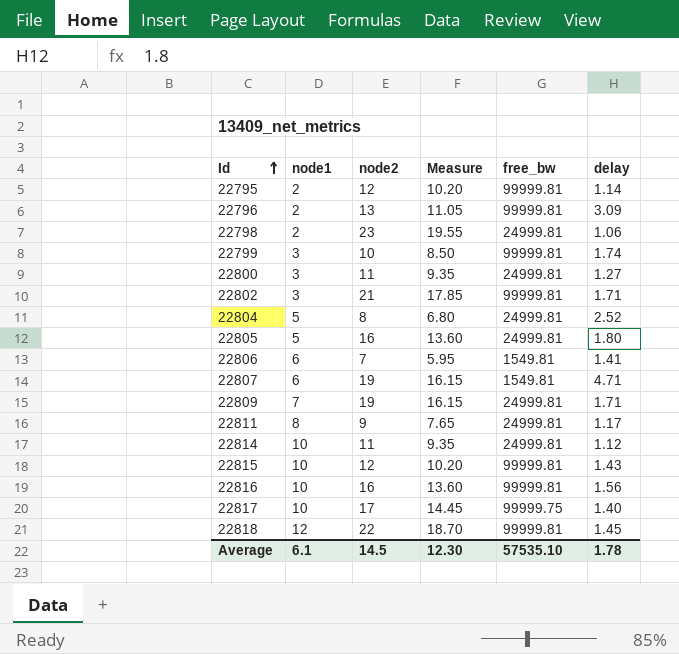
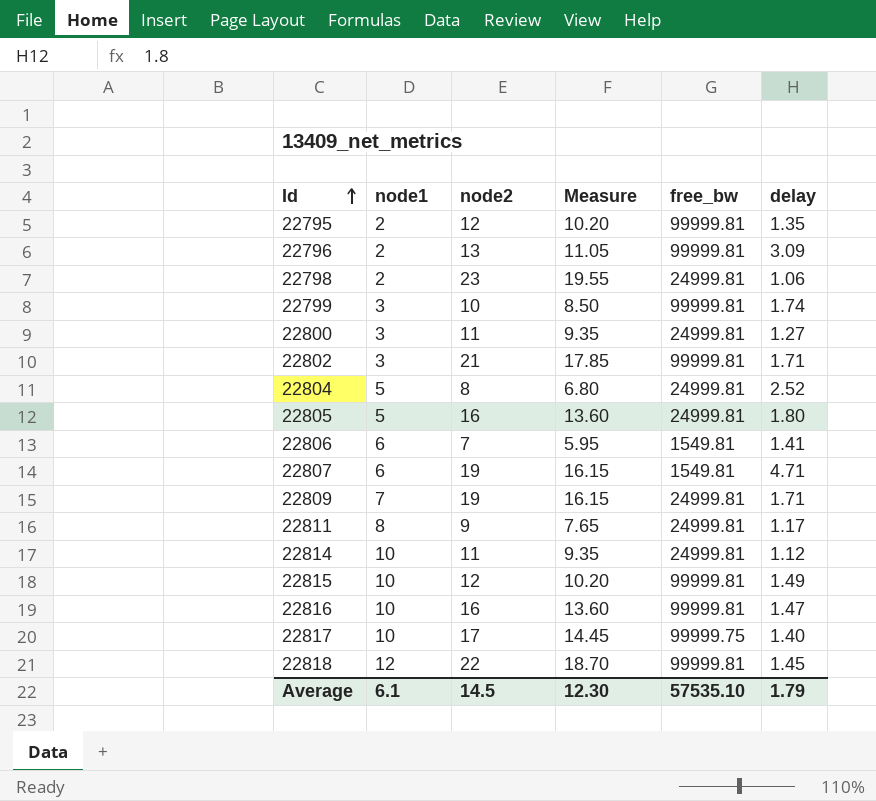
22795 | delay: 1.14 -> 1.35
22815 | delay: 1.43 -> 1.49
22816 | delay: 1.56 -> 1.47
Average | delay: 1.78 -> 1.79

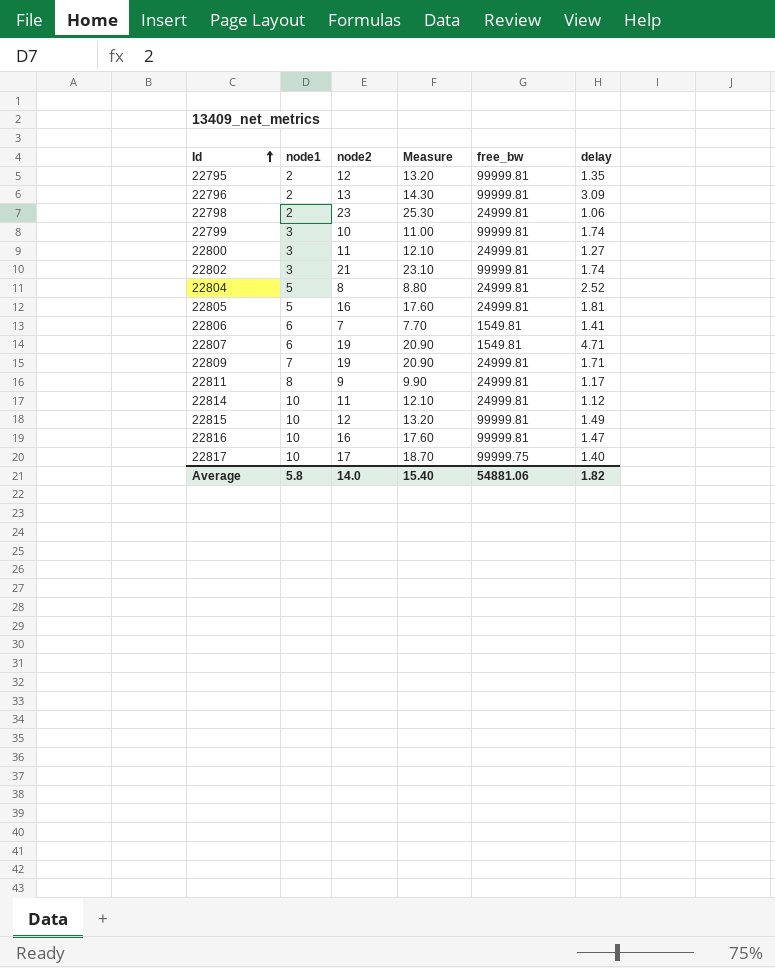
column Measure | formula: [node2] * 0.85 -> [node2] * 1.1
row 22818: 12 | 22 | 18.70 | 99999.81 | 1.45 -> none
22802 | delay: 1.71 -> 1.74
22805 | delay: 1.80 -> 1.81
Average | node1: 6.1 -> 5.8
Average | node2: 14.5 -> 14.0
Average | Measure: 12.30 -> 15.40
Average | free_bw: 57535.10 -> 54881.06
Average | delay: 1.79 -> 1.82

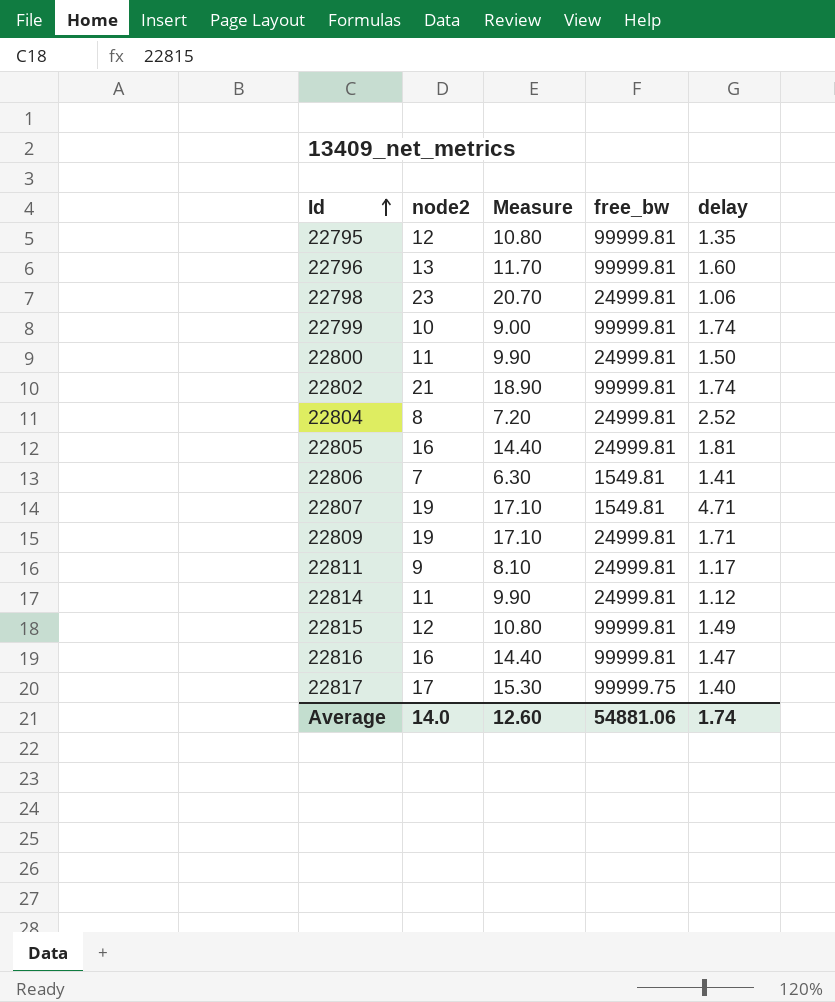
column node1 | position: 2 -> none
column Measure | formula: [node2] * 1.1 -> [node2] * 0.9
22796 | delay: 3.09 -> 1.60
22800 | delay: 1.27 -> 1.50
Average | Measure: 15.40 -> 12.60
Average | delay: 1.82 -> 1.74

